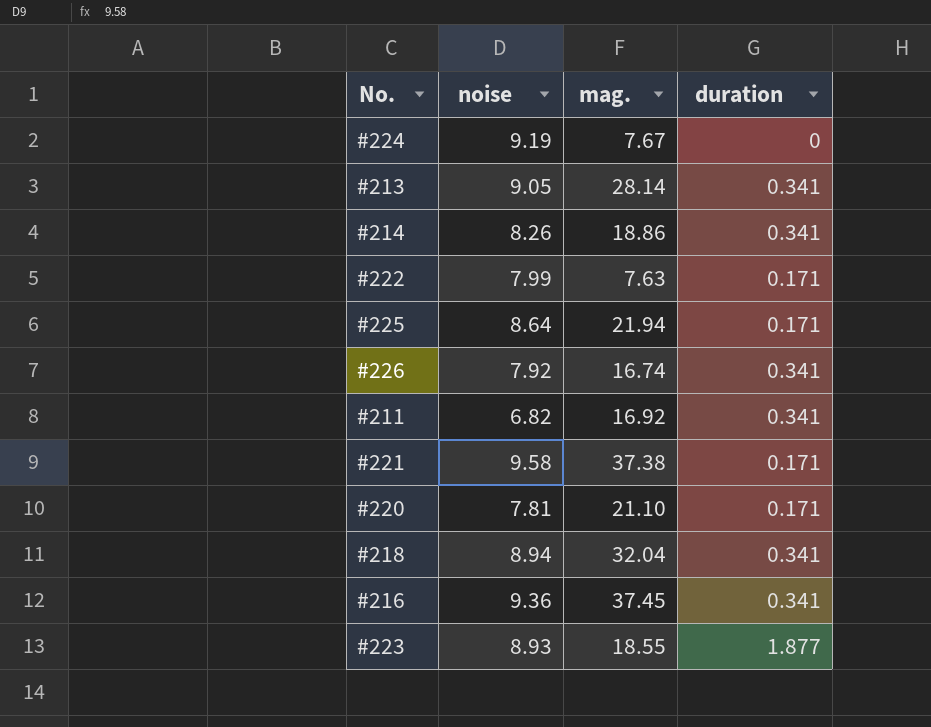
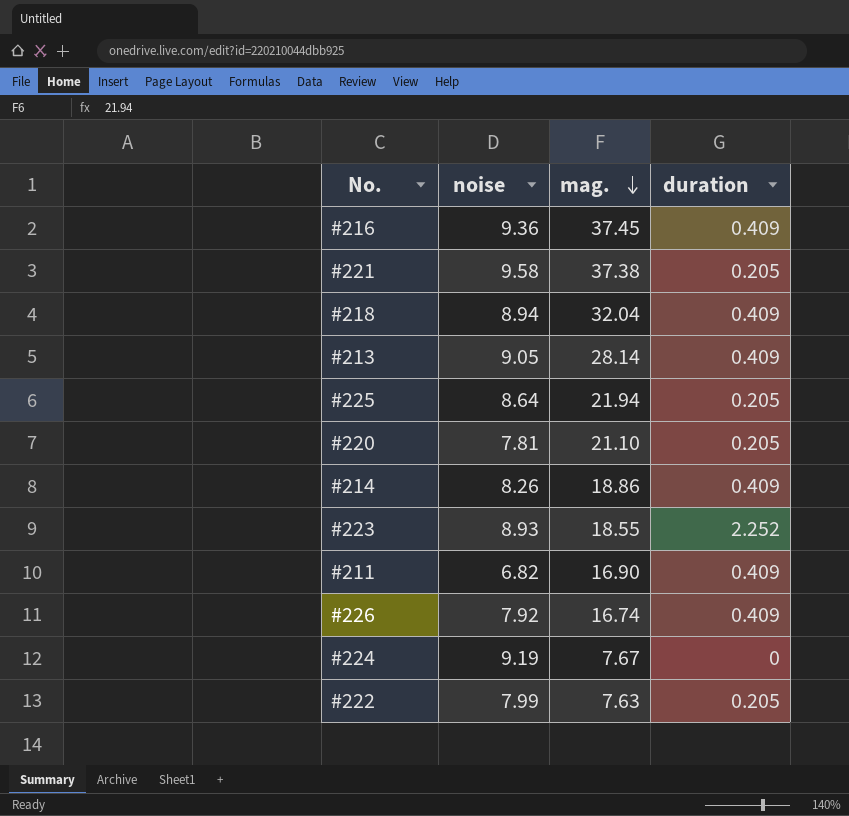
row order: none -> mag. descending
#216 | duration: 0.341 -> 0.409
#221 | duration: 0.171 -> 0.205
#218 | duration: 0.341 -> 0.409
#213 | duration: 0.341 -> 0.409
#225 | duration: 0.171 -> 0.205
#220 | duration: 0.171 -> 0.205
#214 | duration: 0.341 -> 0.409
#223 | duration: 1.877 -> 2.252
#211 | mag.: 16.92 -> 16.90
#211 | duration: 0.341 -> 0.409
#226 | duration: 0.341 -> 0.409
#222 | duration: 0.171 -> 0.205

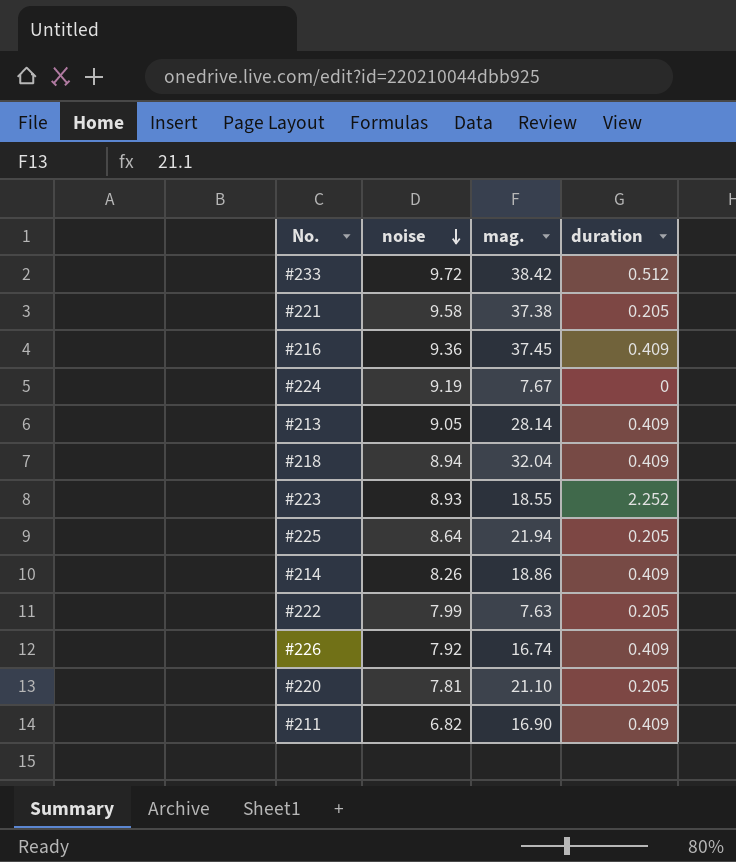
row order: mag. descending -> noise descending
row #233: none -> 9.72 | 38.42 | 0.512

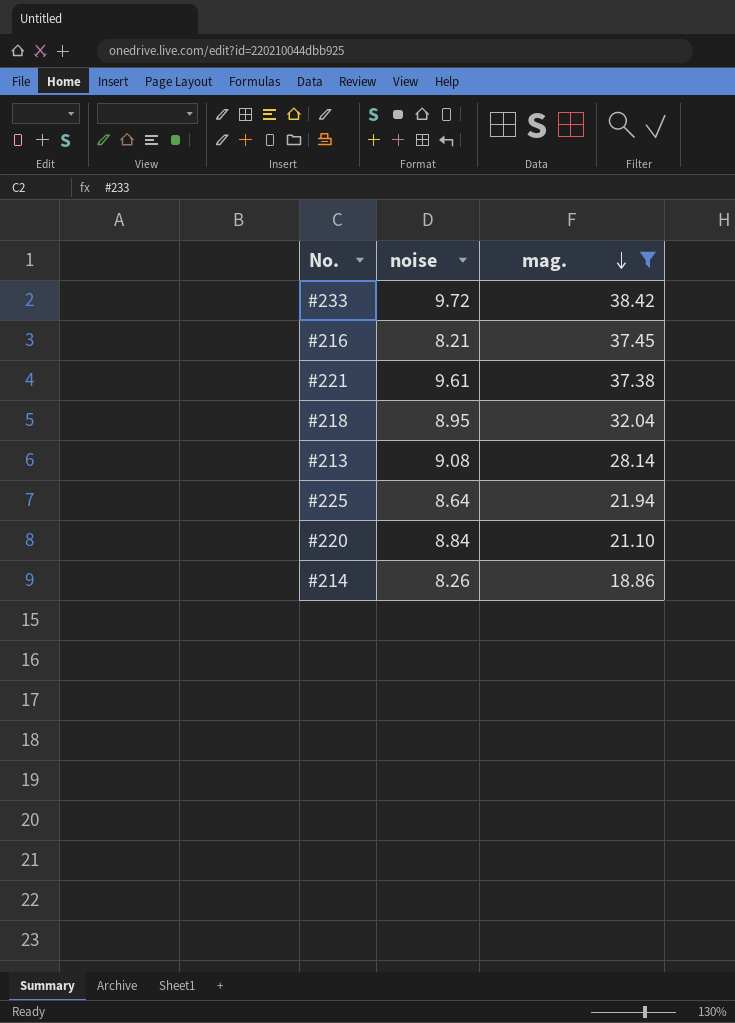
filter: none -> mag. >= 18.86
row order: noise descending -> mag. descending
column duration | position: 4 -> none
#216 | noise: 9.36 -> 8.21
#221 | noise: 9.58 -> 9.61
#218 | noise: 8.94 -> 8.95
#213 | noise: 9.05 -> 9.08
#220 | noise: 7.81 -> 8.84

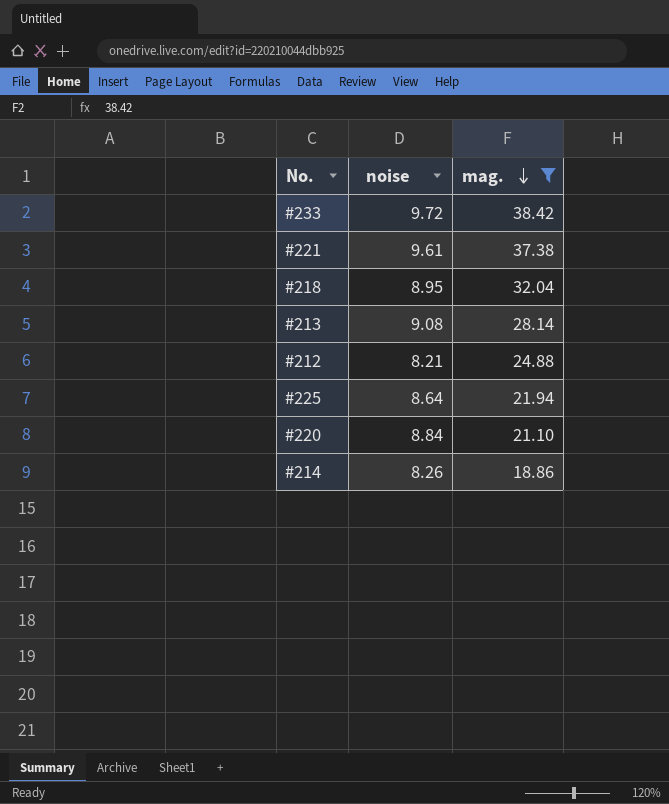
row #216: 8.21 | 37.45 -> none
row #212: none -> 8.21 | 24.88

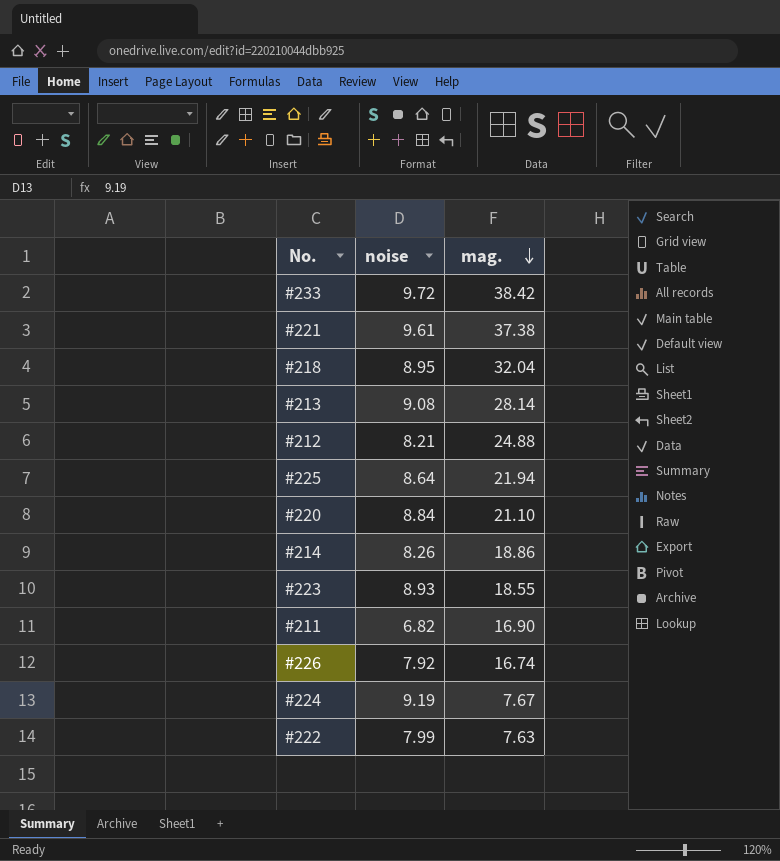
filter: mag. >= 18.86 -> none

